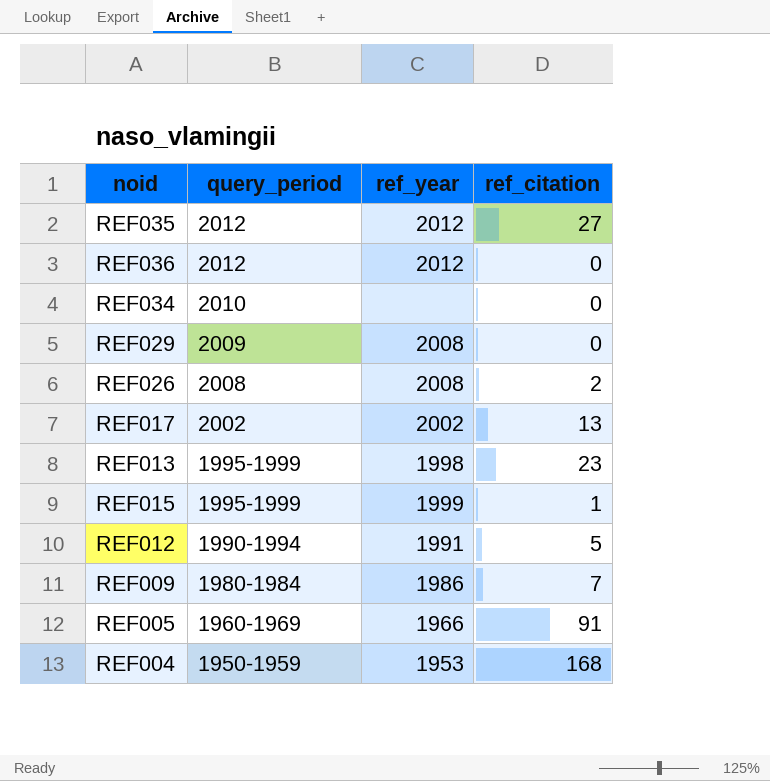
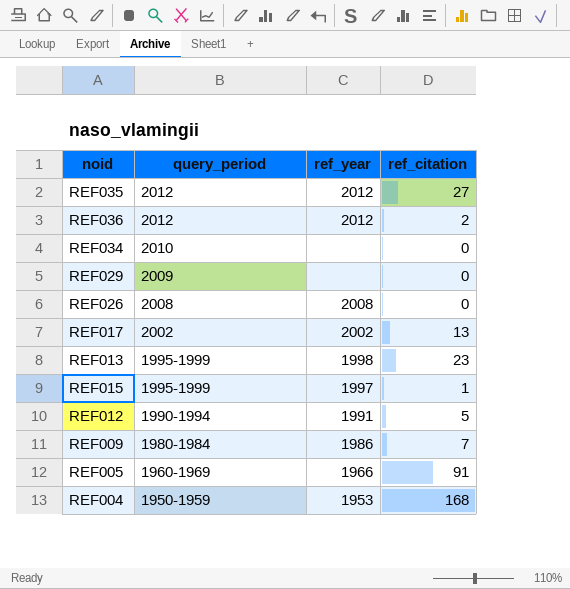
REF036 | ref_citation: 0 -> 2
REF029 | ref_year: 2008 -> none
REF026 | ref_citation: 2 -> 0
REF015 | ref_year: 1999 -> 1997

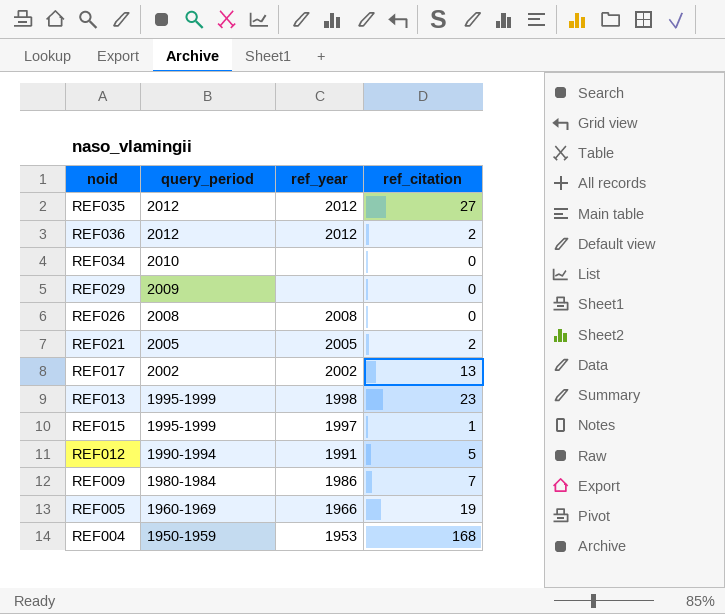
row REF021: none -> 2005 | 2005 | 2
REF005 | ref_citation: 91 -> 19

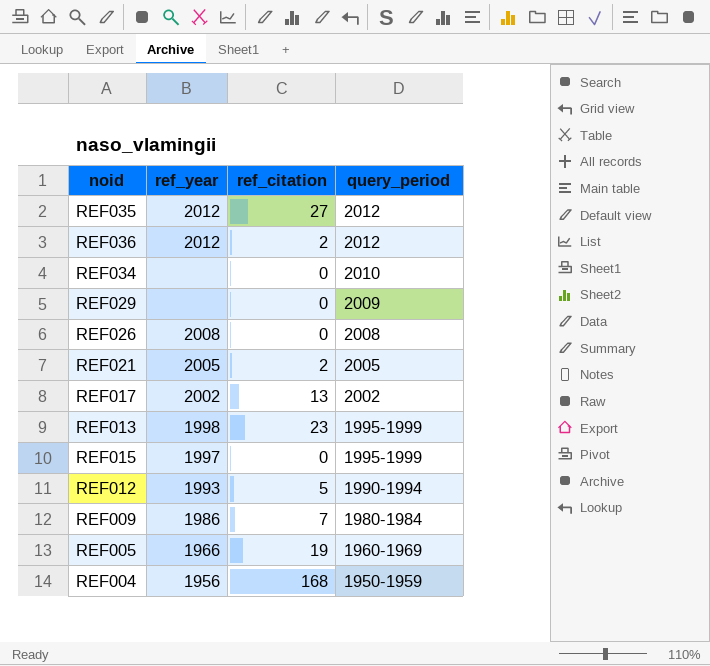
column query_period | position: 2 -> 4
REF015 | ref_citation: 1 -> 0
REF012 | ref_year: 1991 -> 1993
REF004 | ref_year: 1953 -> 1956

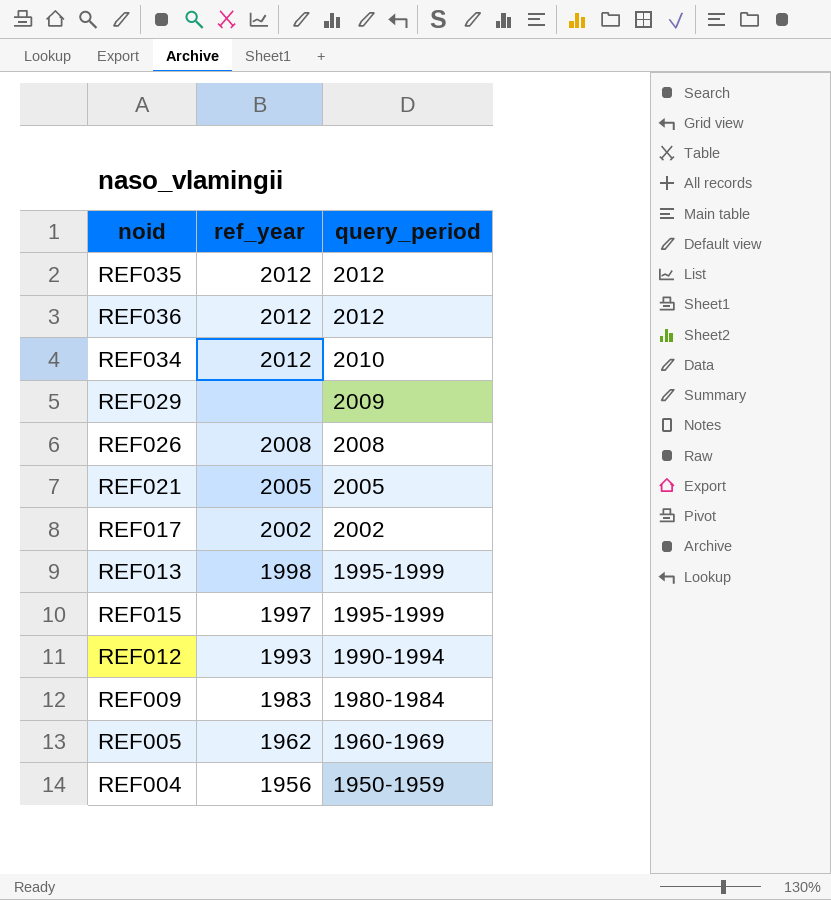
column ref_citation | position: 3 -> none
REF034 | ref_year: none -> 2012
REF009 | ref_year: 1986 -> 1983
REF005 | ref_year: 1966 -> 1962

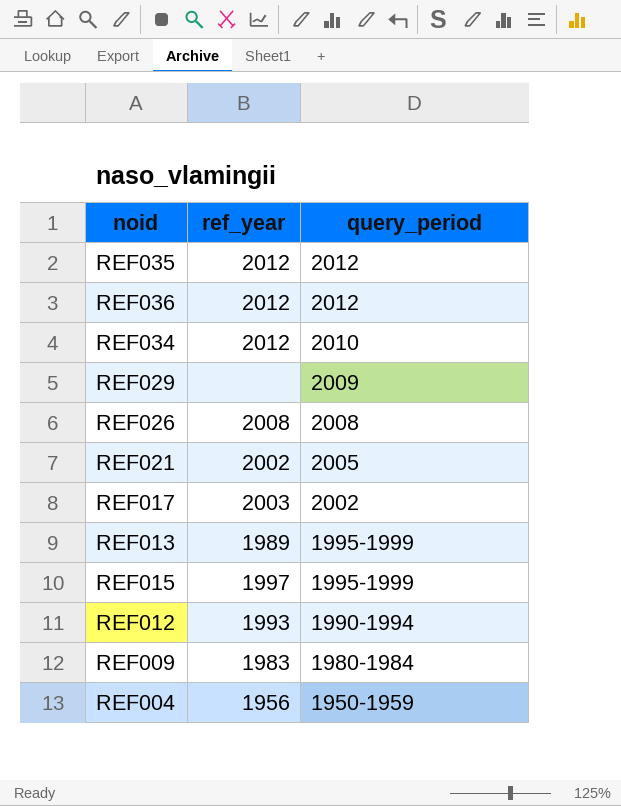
row REF005: 1962 | 1960-1969 -> none
REF021 | ref_year: 2005 -> 2002
REF017 | ref_year: 2002 -> 2003
REF013 | ref_year: 1998 -> 1989

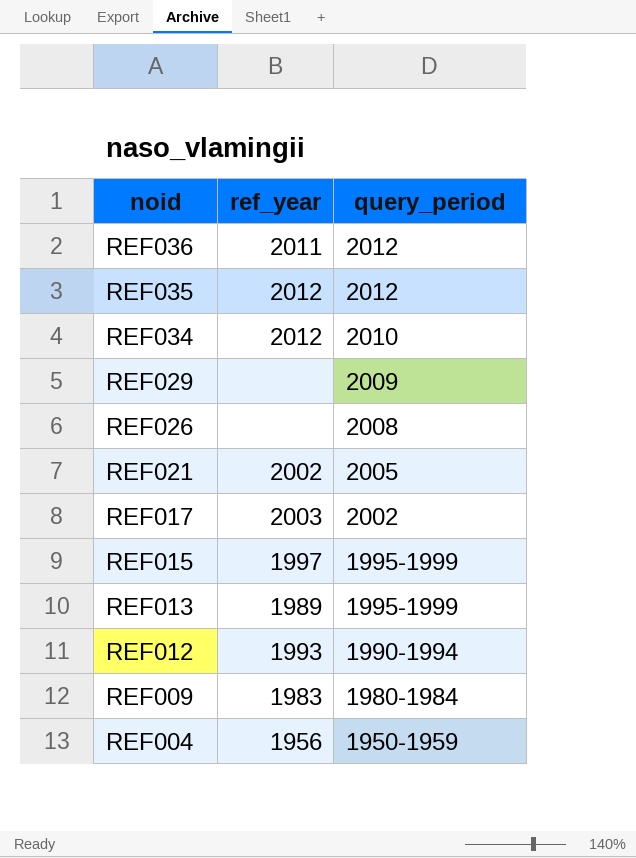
row order: query_period descending -> noid descending
REF036 | ref_year: 2012 -> 2011
REF026 | ref_year: 2008 -> none

